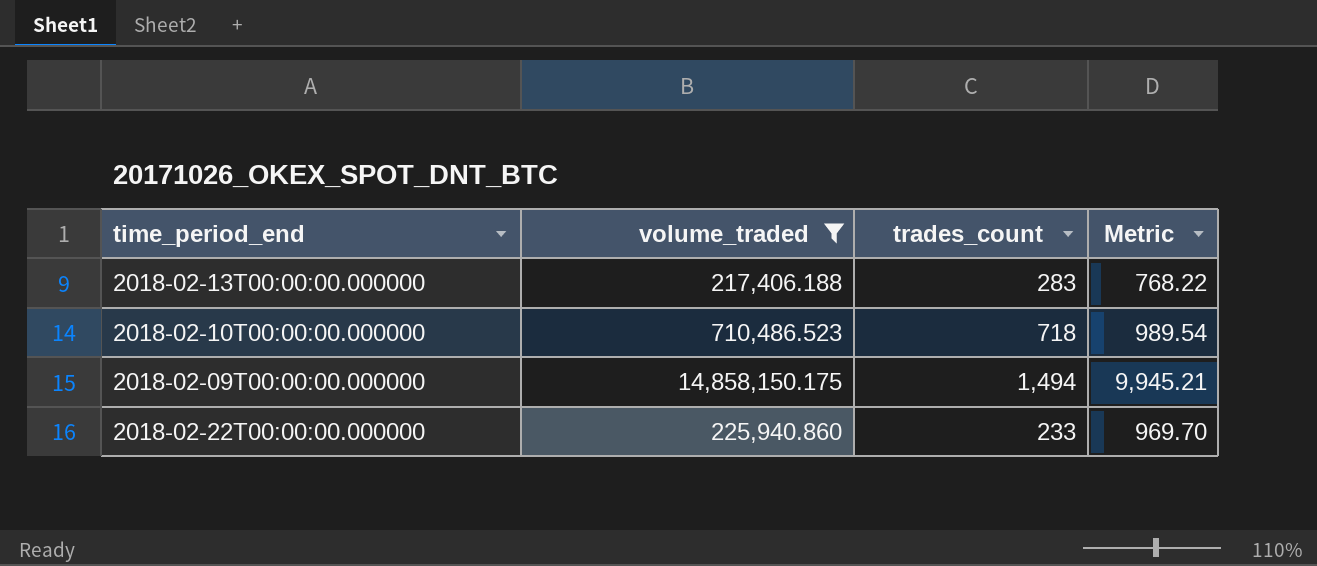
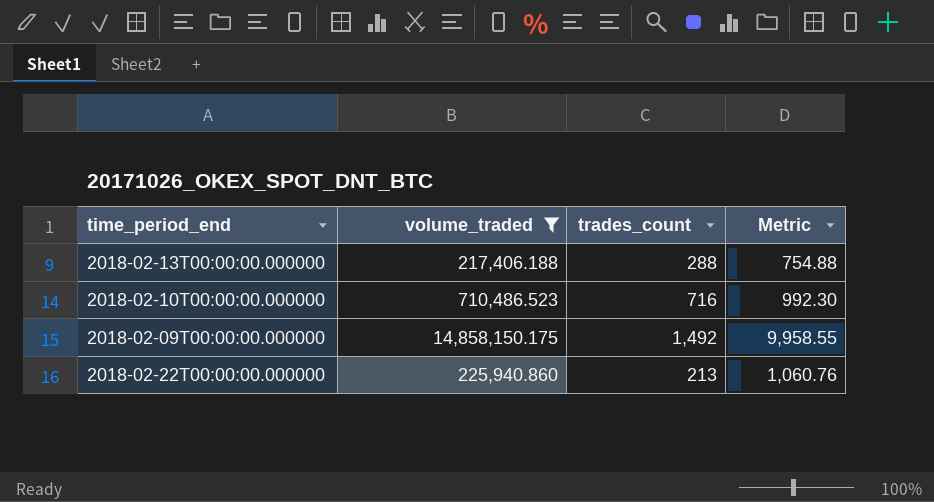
2018-02-13T00:00:00.000000 | trades_count: 283 -> 288
2018-02-13T00:00:00.000000 | Metric: 768.22 -> 754.88
2018-02-10T00:00:00.000000 | trades_count: 718 -> 716
2018-02-10T00:00:00.000000 | Metric: 989.54 -> 992.30
2018-02-09T00:00:00.000000 | trades_count: 1,494 -> 1,492
2018-02-09T00:00:00.000000 | Metric: 9,945.21 -> 9,958.55
2018-02-22T00:00:00.000000 | trades_count: 233 -> 213
2018-02-22T00:00:00.000000 | Metric: 969.70 -> 1,060.76

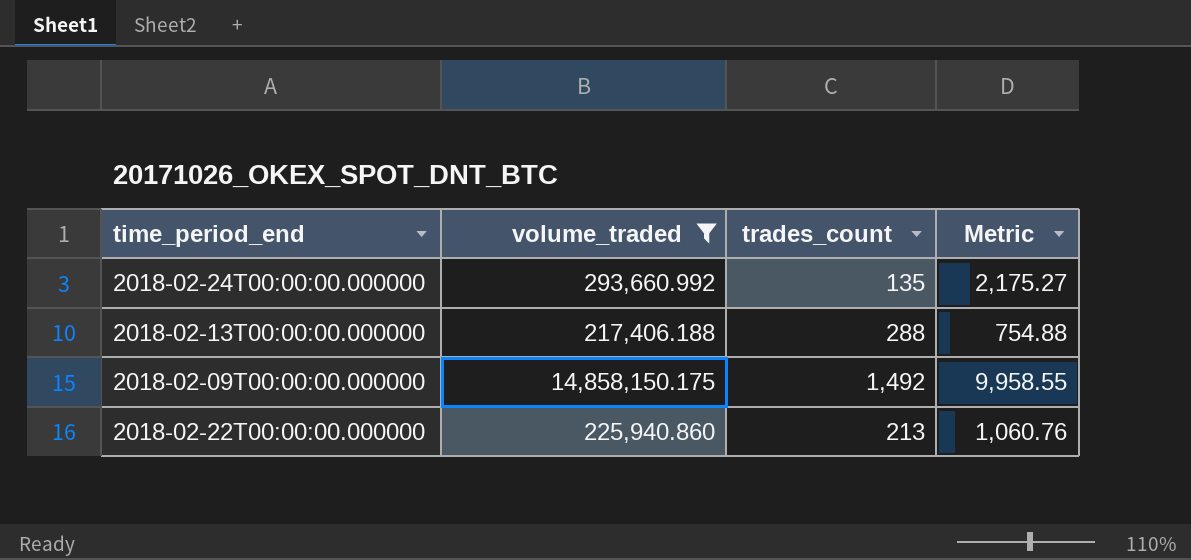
row 2018-02-10T00:00:00.000000: 710,486.523 | 716 | 992.30 -> none
row 2018-02-24T00:00:00.000000: none -> 293,660.992 | 135 | 2,175.27

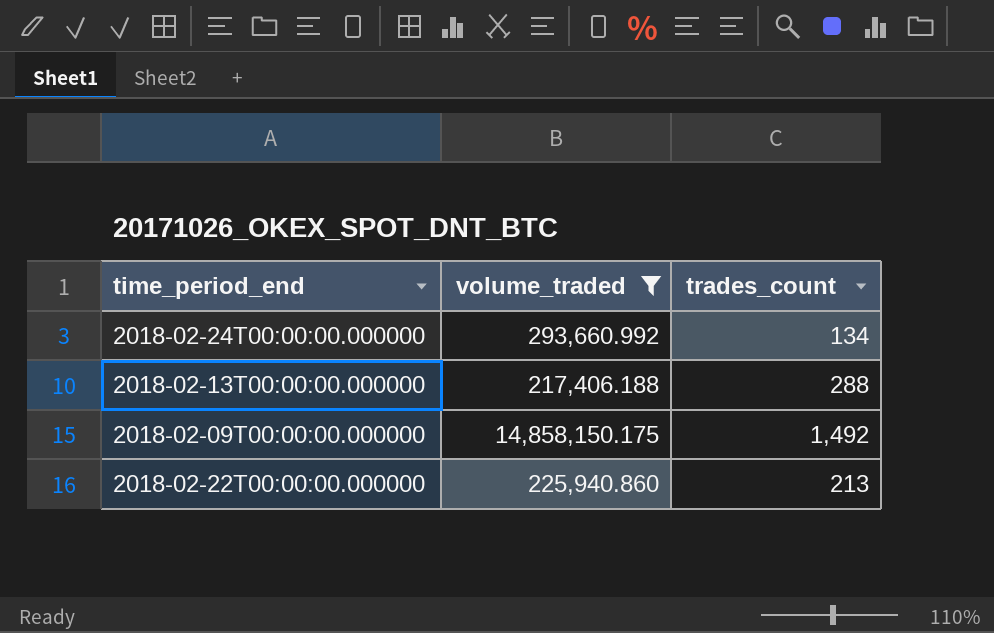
column Metric | formula: [volume_traded] / [trades_count] -> none
2018-02-24T00:00:00.000000 | trades_count: 135 -> 134

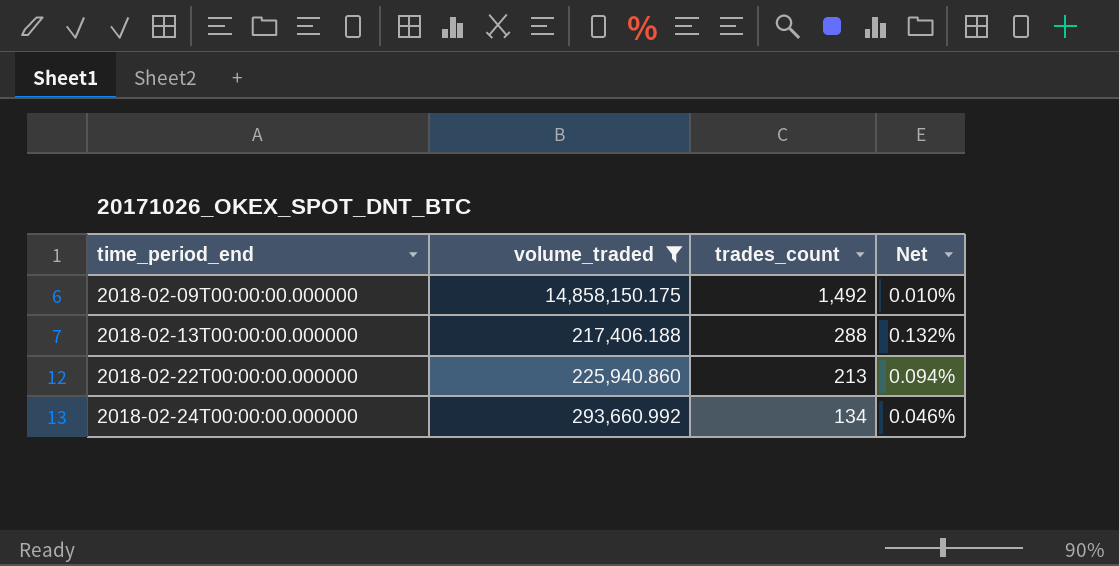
row order: none -> time_period_end ascending
column Net | formula: none -> [trades_count] / [volume_traded]

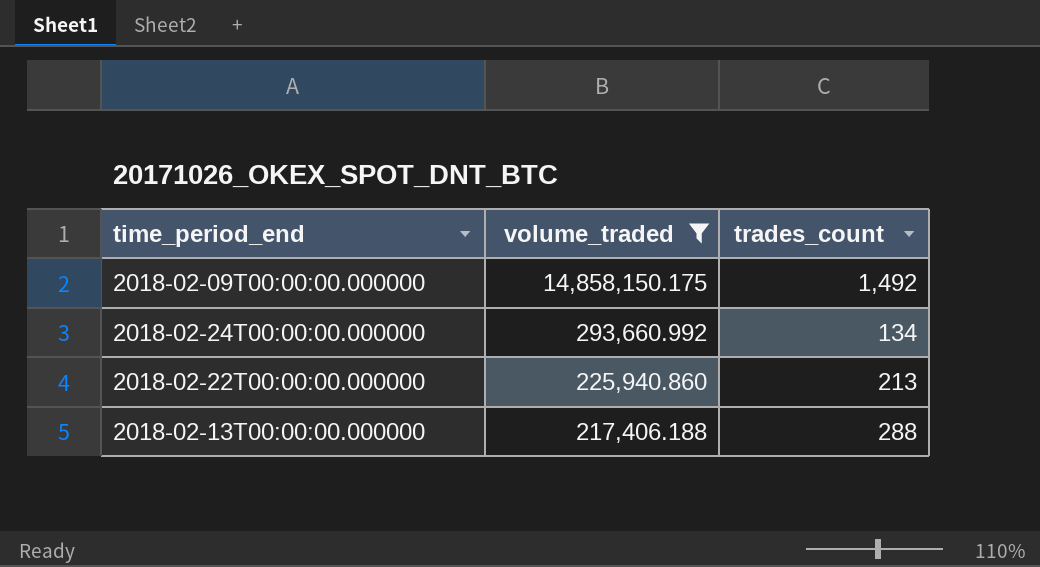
row order: time_period_end ascending -> volume_traded descending
column Net | formula: [trades_count] / [volume_traded] -> none

